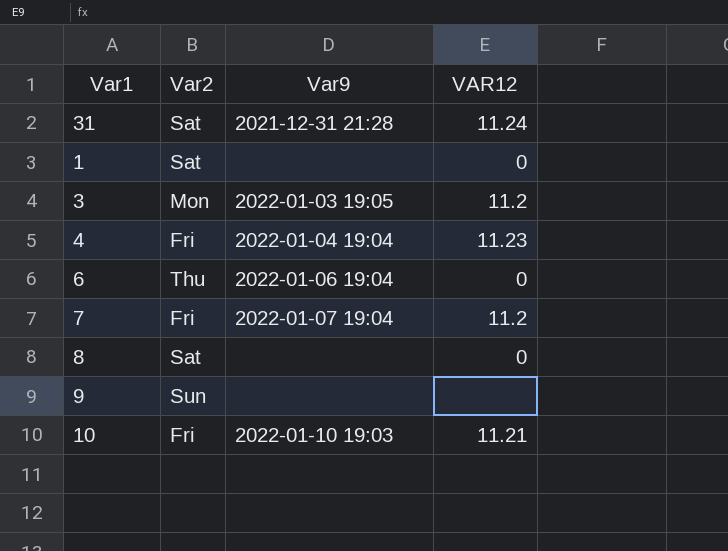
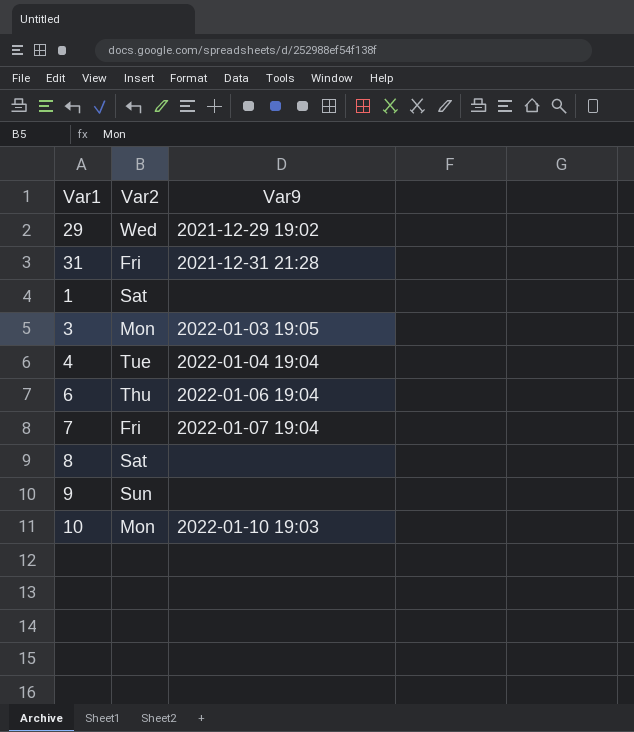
column VAR12 | position: 4 -> none
row 29: none -> Wed | 2021-12-29 19:02
31 | Var2: Sat -> Fri
4 | Var2: Fri -> Tue
10 | Var2: Fri -> Mon

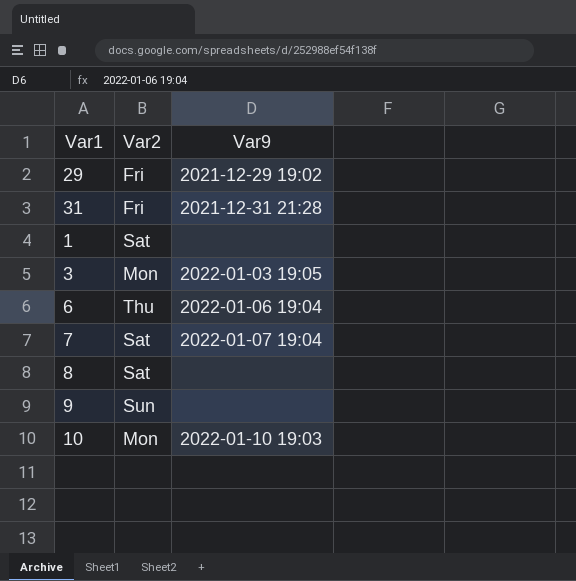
row 4: Tue | 2022-01-04 19:04 -> none
29 | Var2: Wed -> Fri
7 | Var2: Fri -> Sat

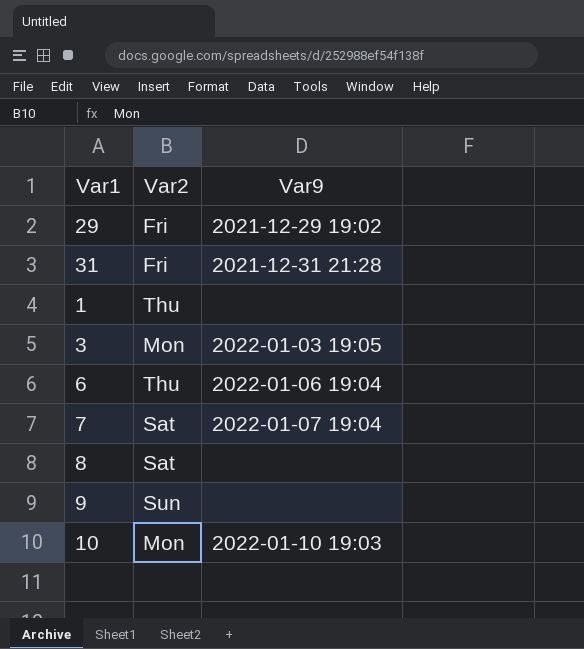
1 | Var2: Sat -> Thu

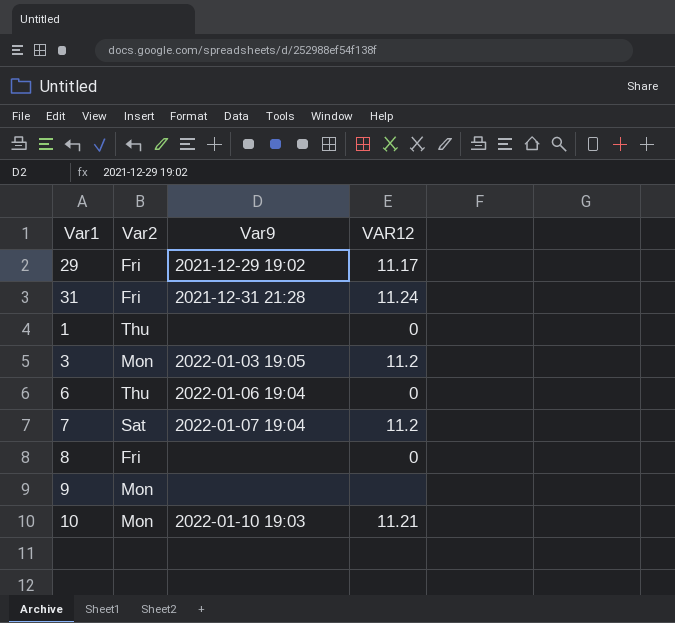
column VAR12 | position: none -> 4
8 | Var2: Sat -> Fri
9 | Var2: Sun -> Mon

